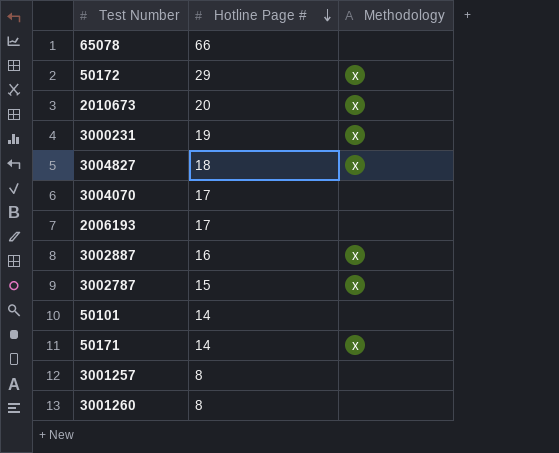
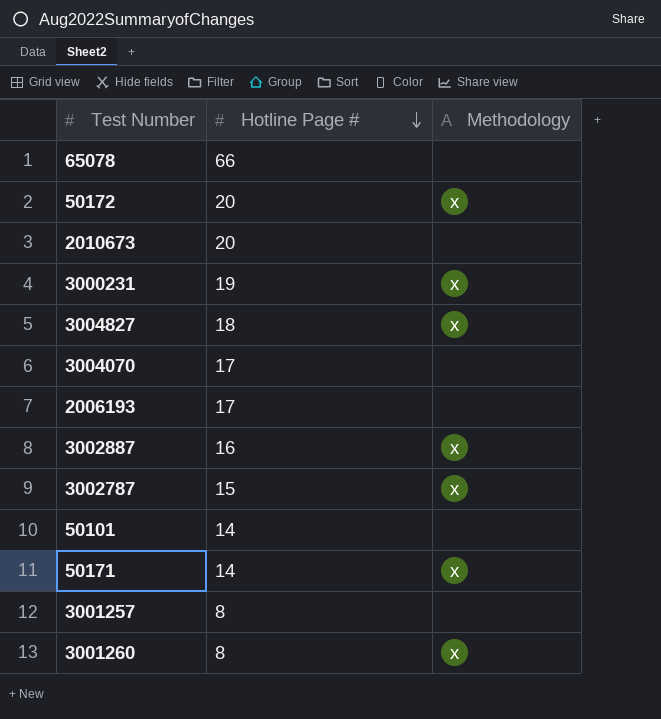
50172 | Hotline Page #: 29 -> 20
2010673 | Methodology: x -> none
3001260 | Methodology: none -> x

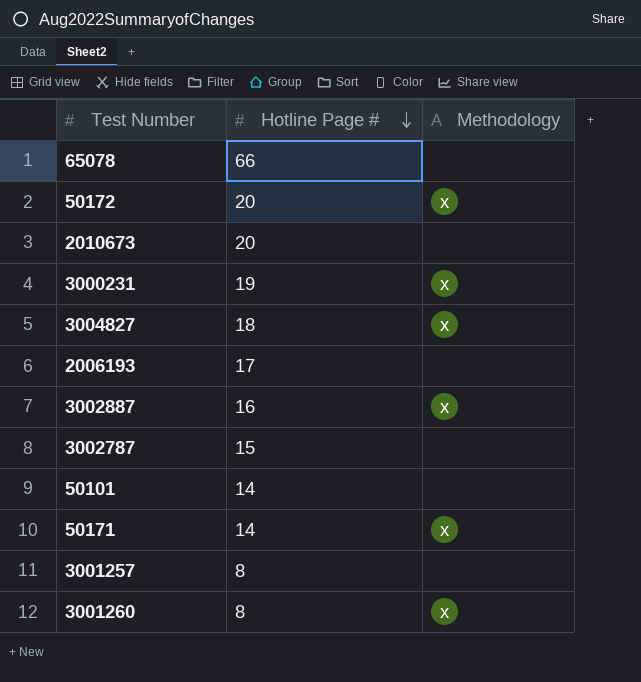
row 3004070: 17 | none -> none
3002787 | Methodology: x -> none

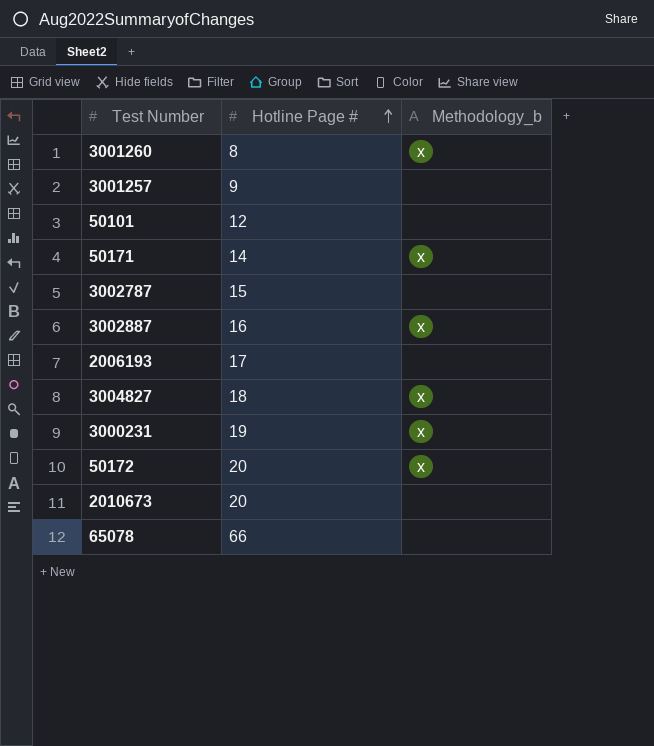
row order: Hotline Page # descending -> Hotline Page # ascending
column name: Methodology -> Methodology_b
3001257 | Hotline Page #: 8 -> 9
50101 | Hotline Page #: 14 -> 12

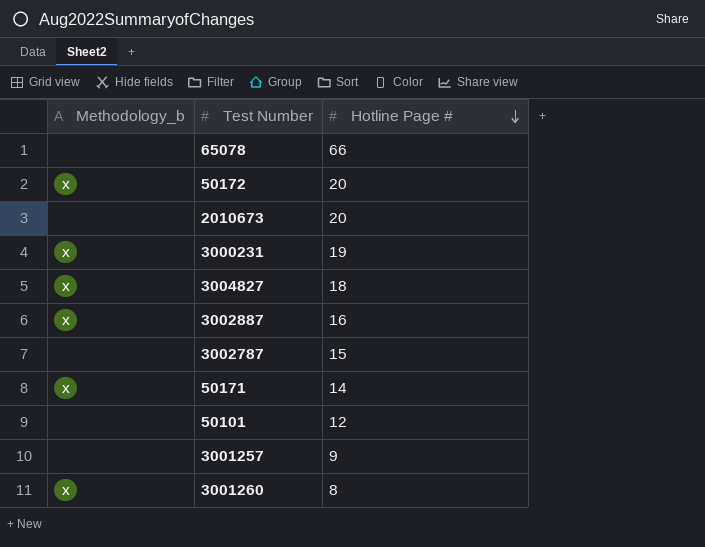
row order: Hotline Page # ascending -> Hotline Page # descending
column Methodology_b | position: 3 -> 1
row 2006193: 17 | none -> none

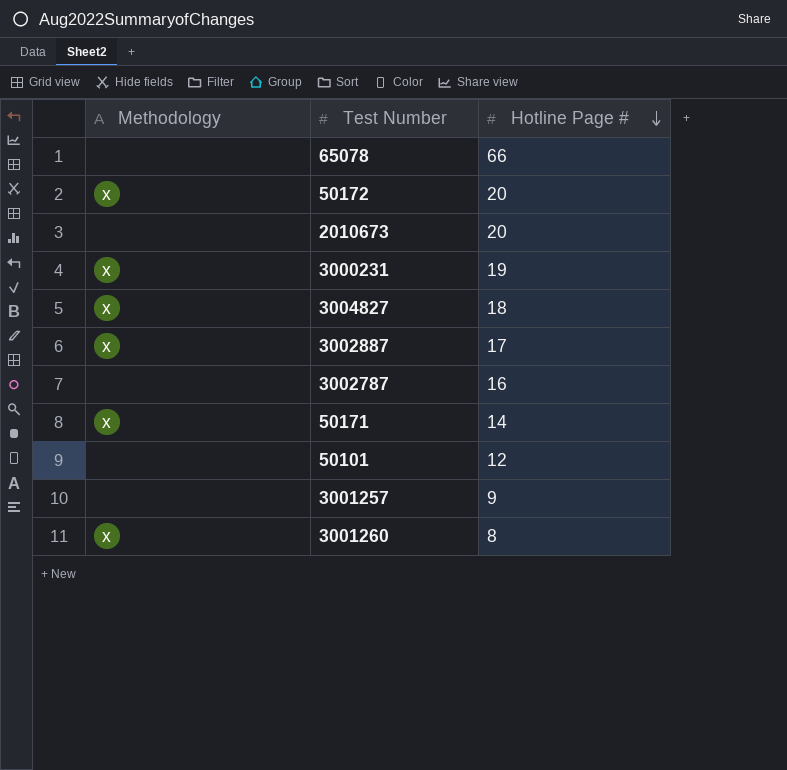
column name: Methodology_b -> Methodology
3002887 | Hotline Page #: 16 -> 17
3002787 | Hotline Page #: 15 -> 16

